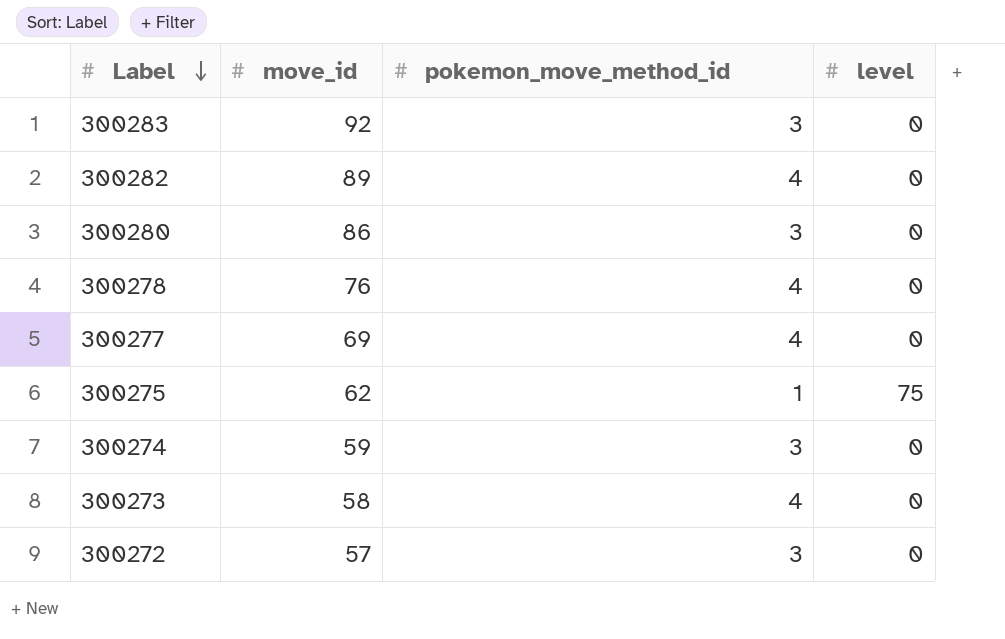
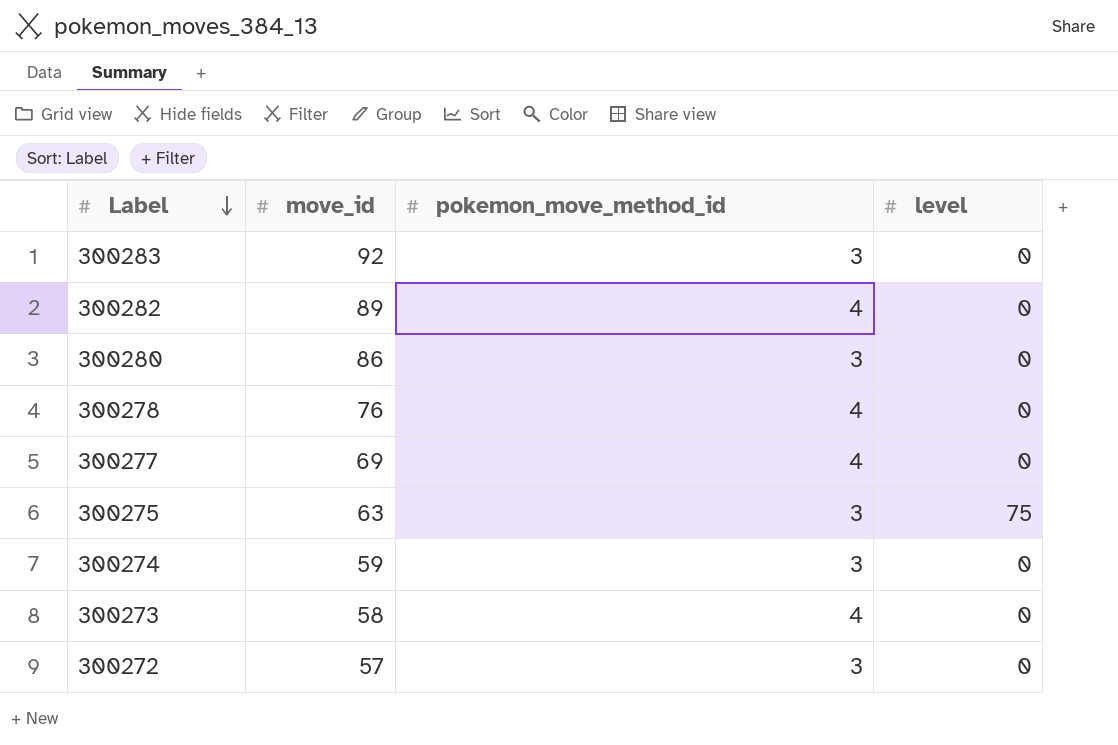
300275 | move_id: 62 -> 63
300275 | pokemon_move_method_id: 1 -> 3

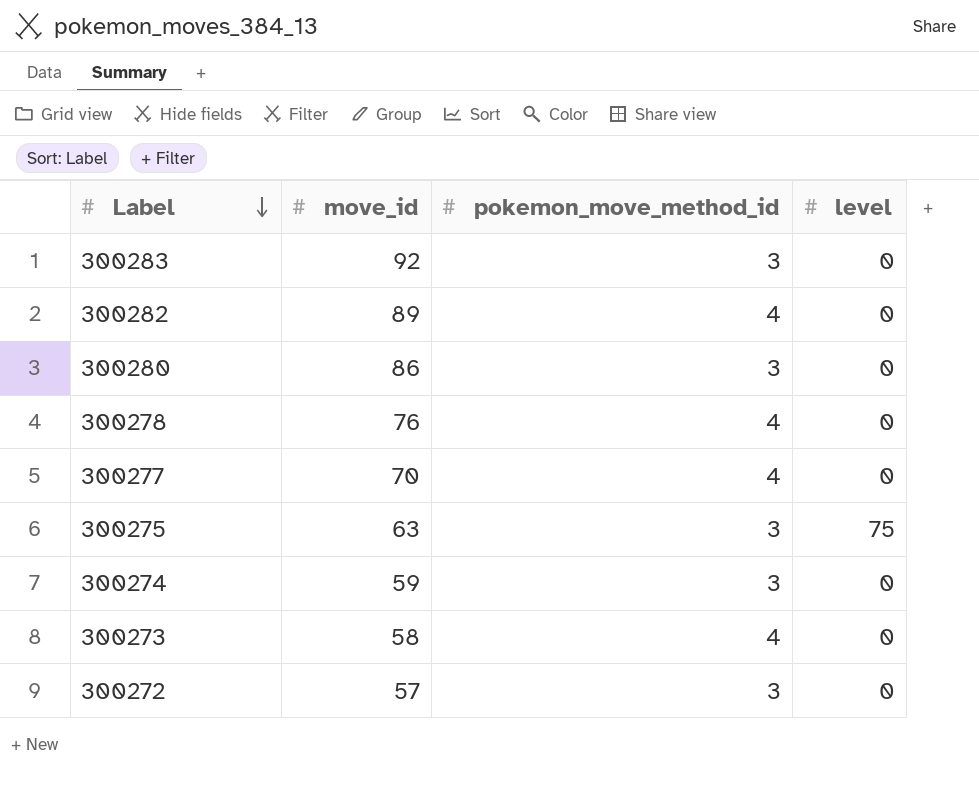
300277 | move_id: 69 -> 70

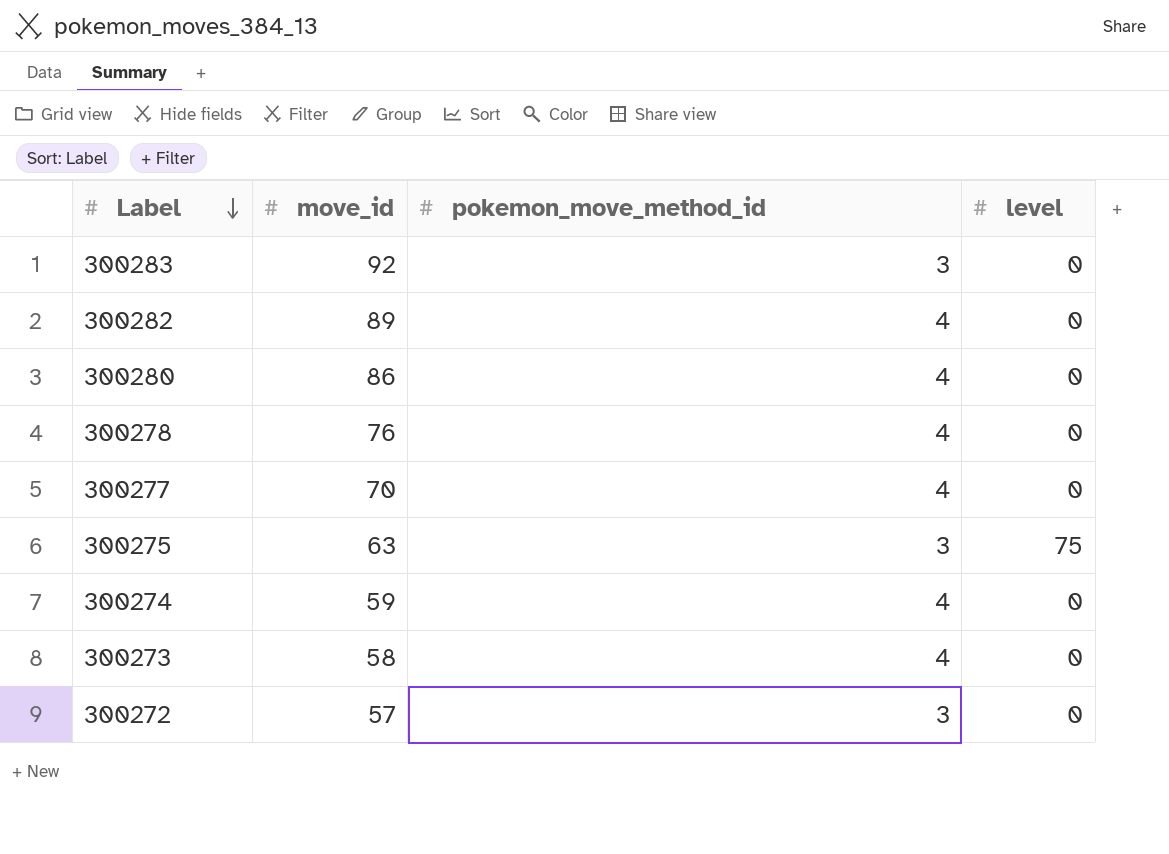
300280 | pokemon_move_method_id: 3 -> 4
300274 | pokemon_move_method_id: 3 -> 4

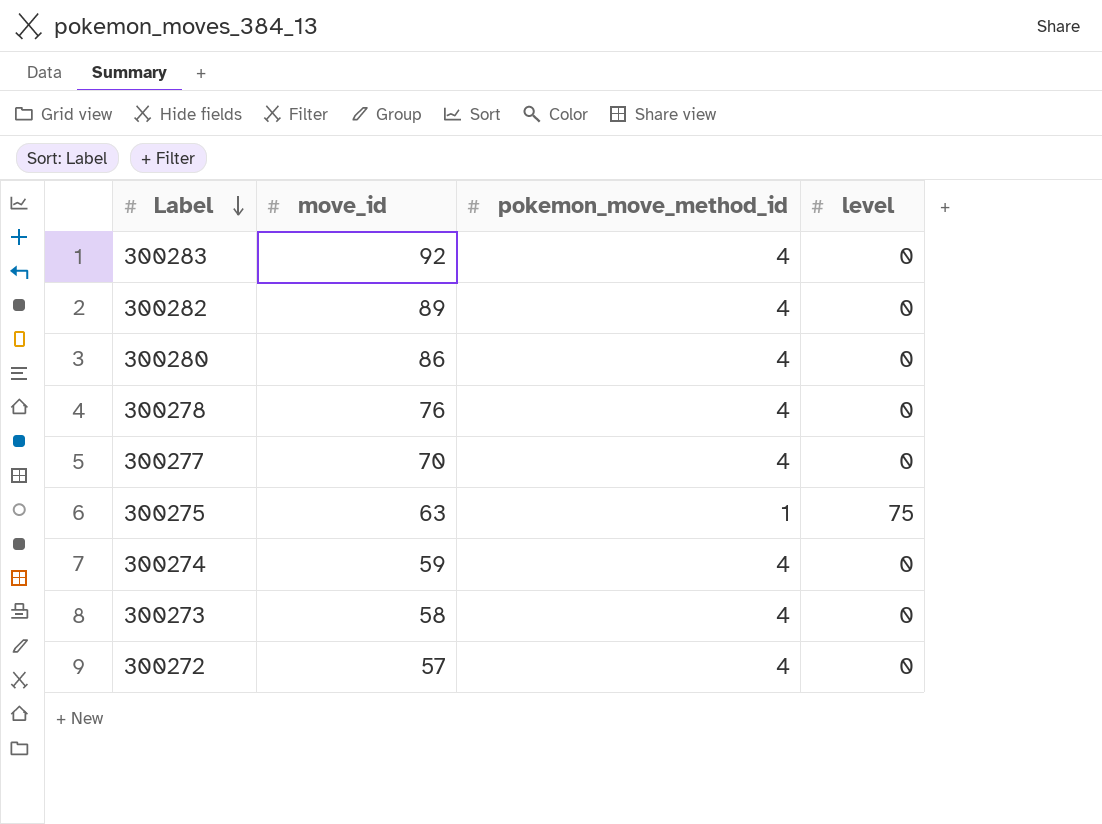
300283 | pokemon_move_method_id: 3 -> 4
300275 | pokemon_move_method_id: 3 -> 1
300272 | pokemon_move_method_id: 3 -> 4

